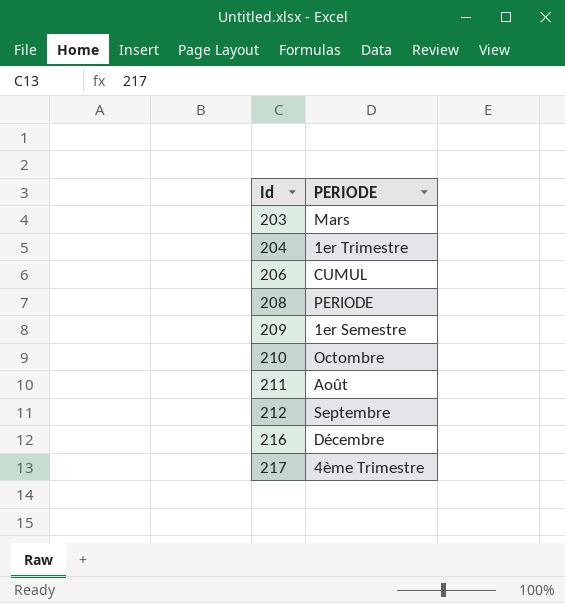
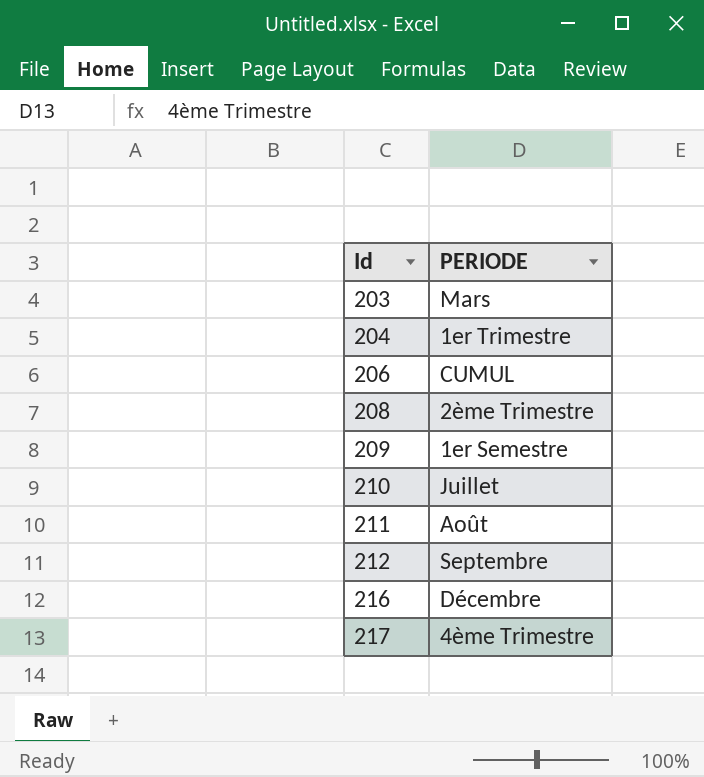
208 | PERIODE: PERIODE -> 2ème Trimestre
210 | PERIODE: Octombre -> Juillet

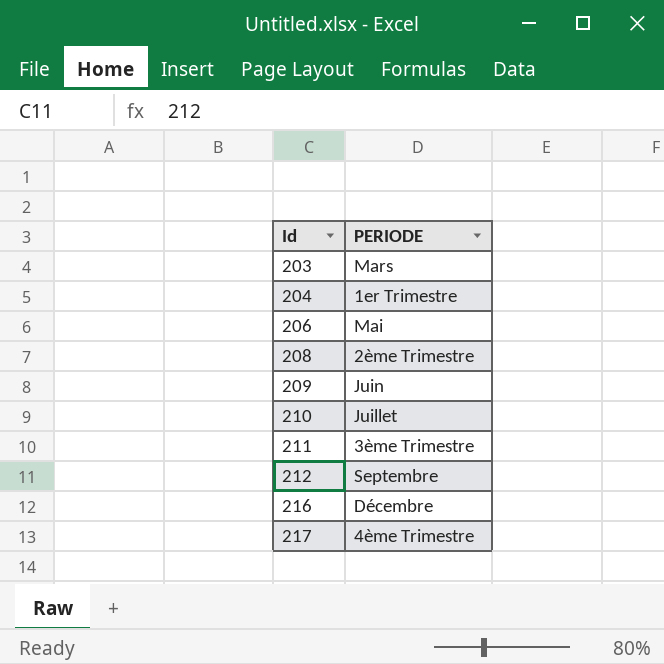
206 | PERIODE: CUMUL -> Mai
209 | PERIODE: 1er Semestre -> Juin
211 | PERIODE: Août -> 3ème Trimestre

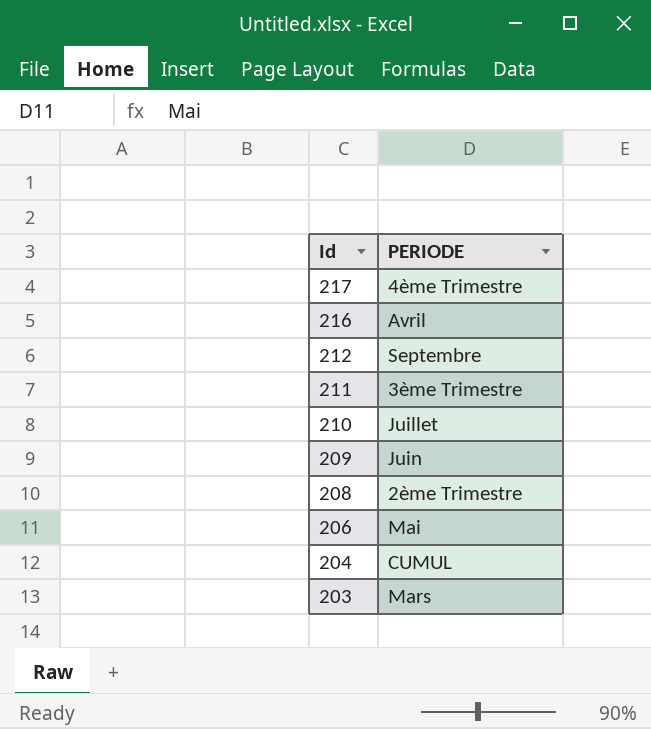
row order: Id ascending -> Id descending
216 | PERIODE: Décembre -> Avril
204 | PERIODE: 1er Trimestre -> CUMUL

